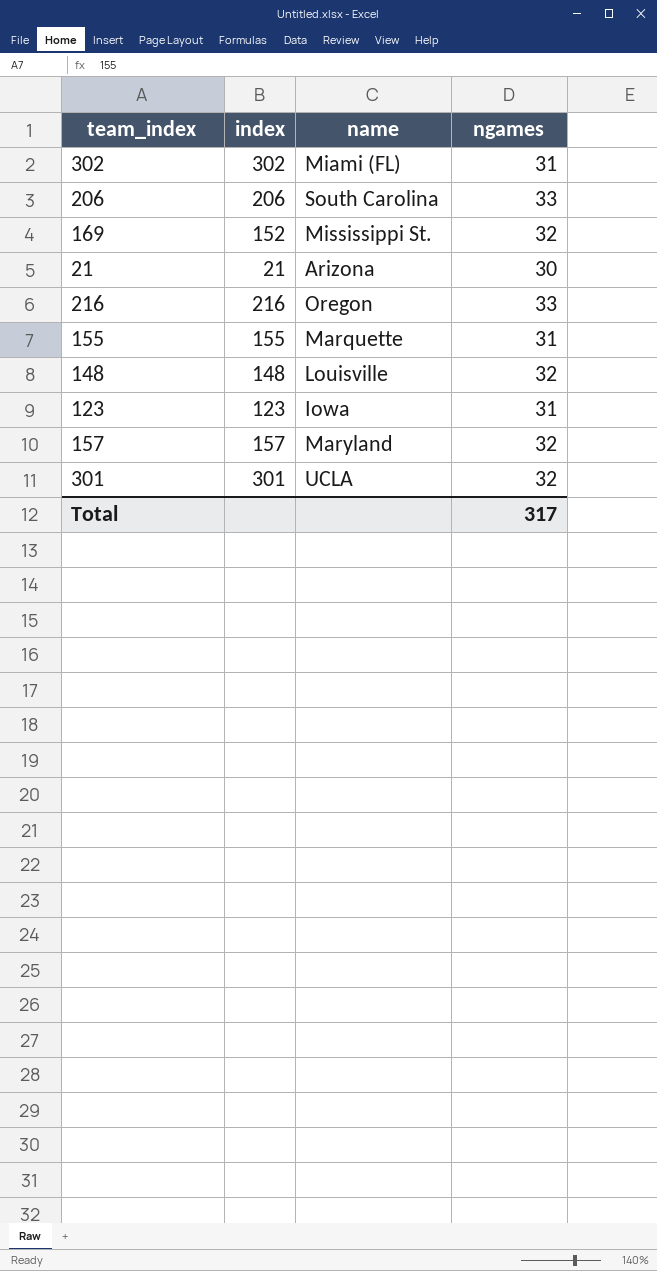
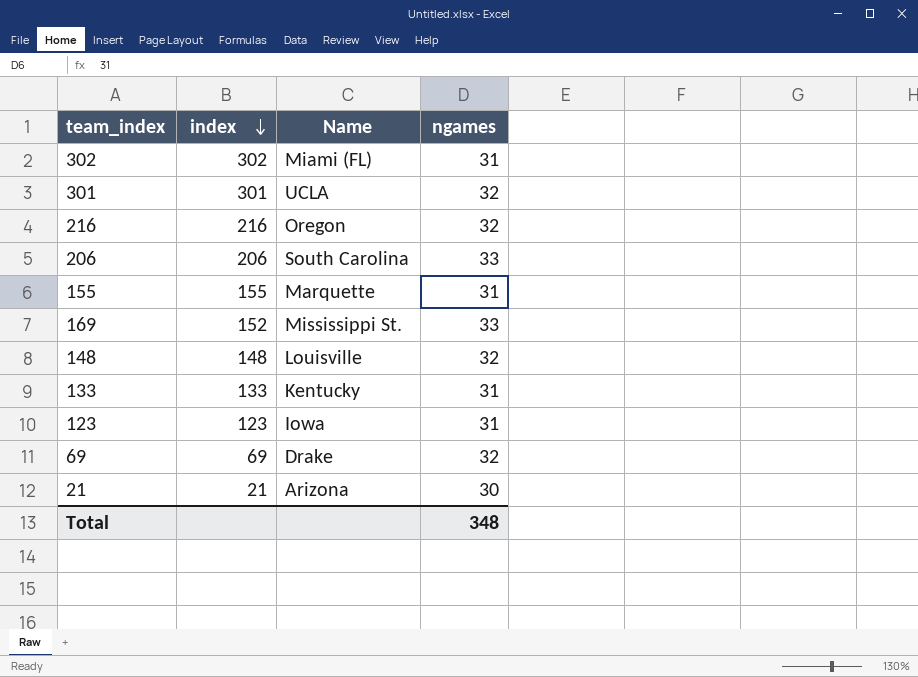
row order: none -> index descending
column name: name -> Name
row 157: 157 | Maryland | 32 -> none
216 | ngames: 33 -> 32
169 | ngames: 32 -> 33
row 133: none -> 133 | Kentucky | 31
row 69: none -> 69 | Drake | 32
Total | ngames: 317 -> 348

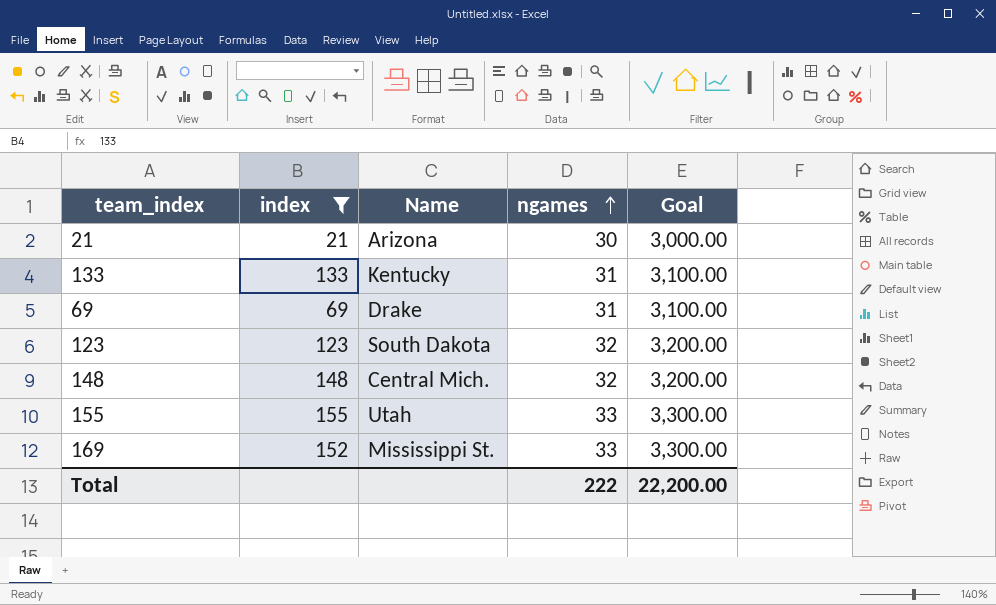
filter: none -> index <= 155
row order: index descending -> ngames ascending
column Goal | formula: none -> [ngames] * 100
69 | ngames: 32 -> 31
123 | Name: Iowa -> South Dakota
123 | ngames: 31 -> 32
148 | Name: Louisville -> Central Mich.
155 | Name: Marquette -> Utah
155 | ngames: 31 -> 33
Total | ngames: 348 -> 222

